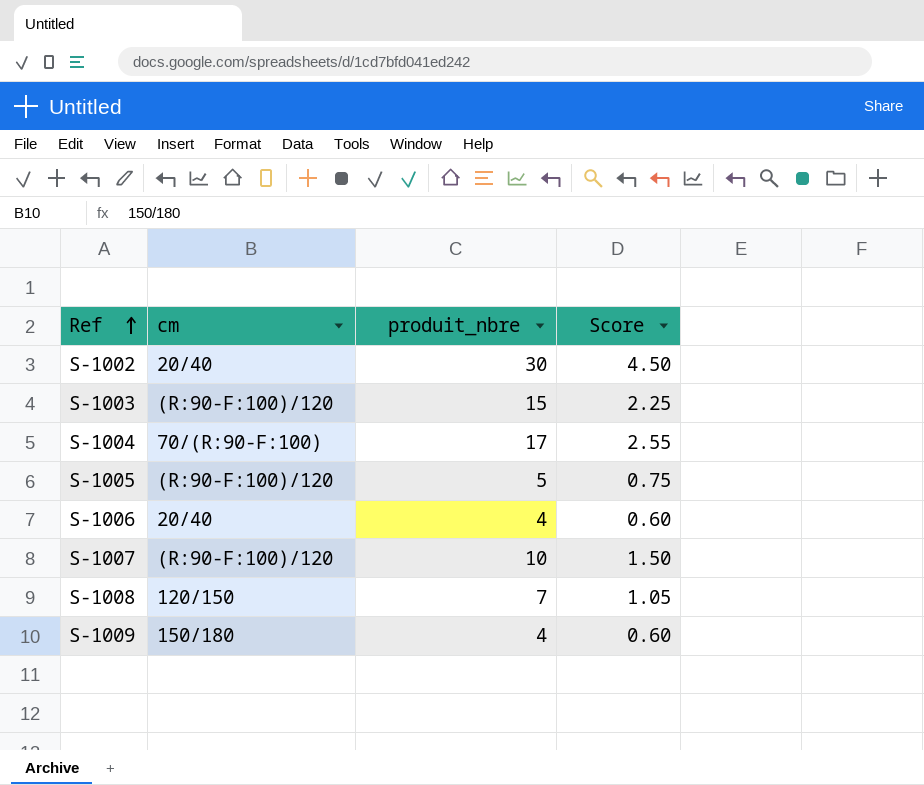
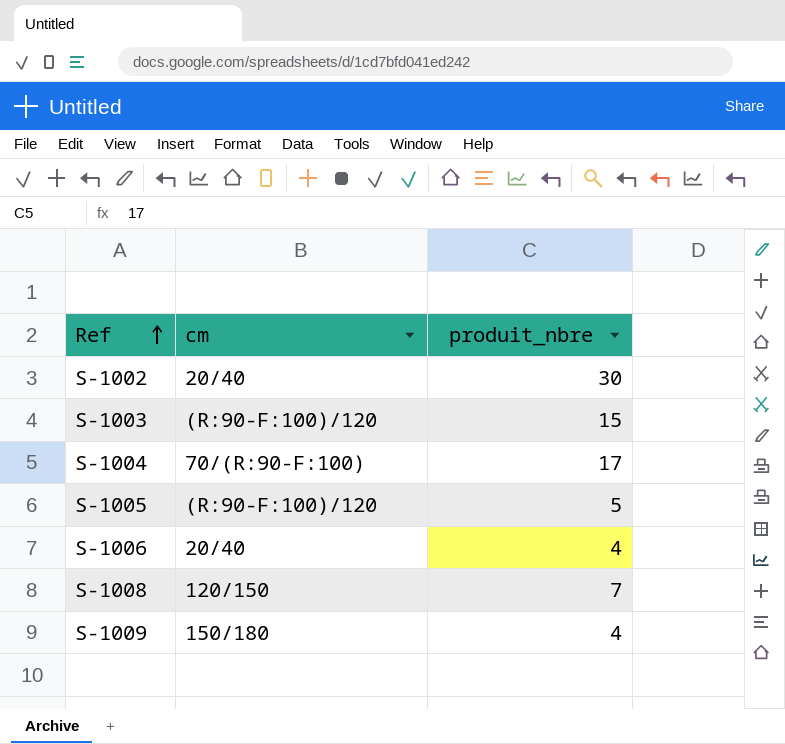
column Score | formula: [produit_nbre] * 0.15 -> none
row S-1007: (R:90-F:100)/120 | 10 | 1.50 -> none

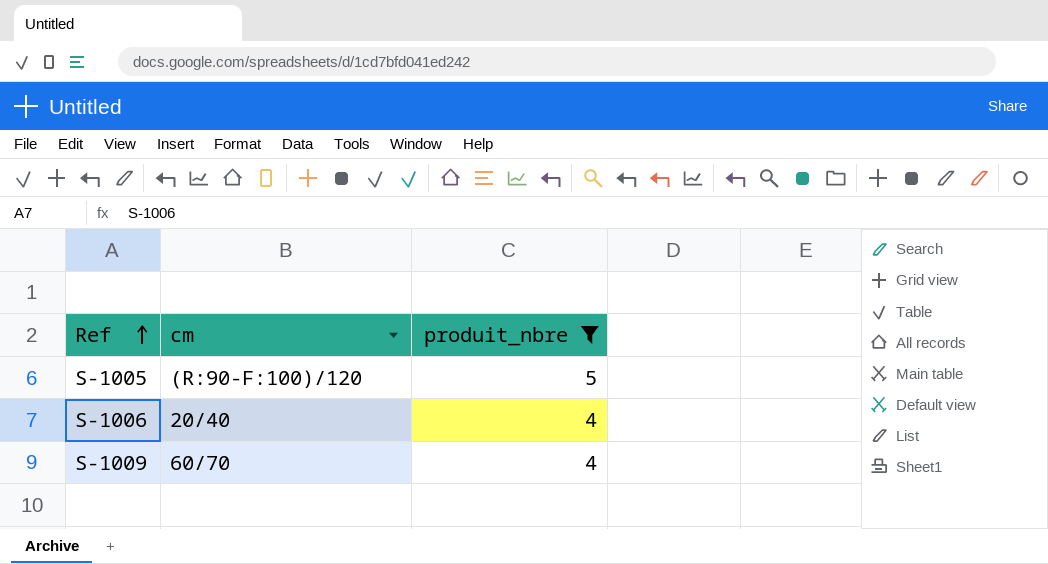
filter: none -> produit_nbre <= 5
S-1009 | cm: 150/180 -> 60/70

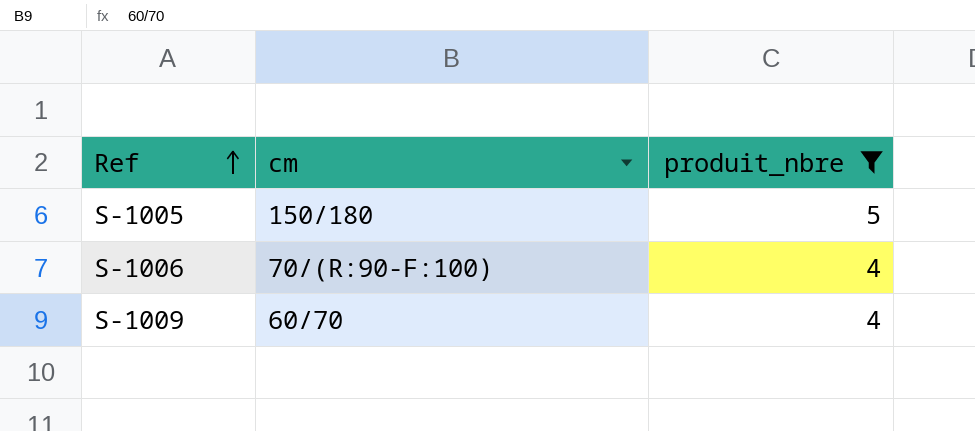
S-1005 | cm: (R:90-F:100)/120 -> 150/180
S-1006 | cm: 20/40 -> 70/(R:90-F:100)

